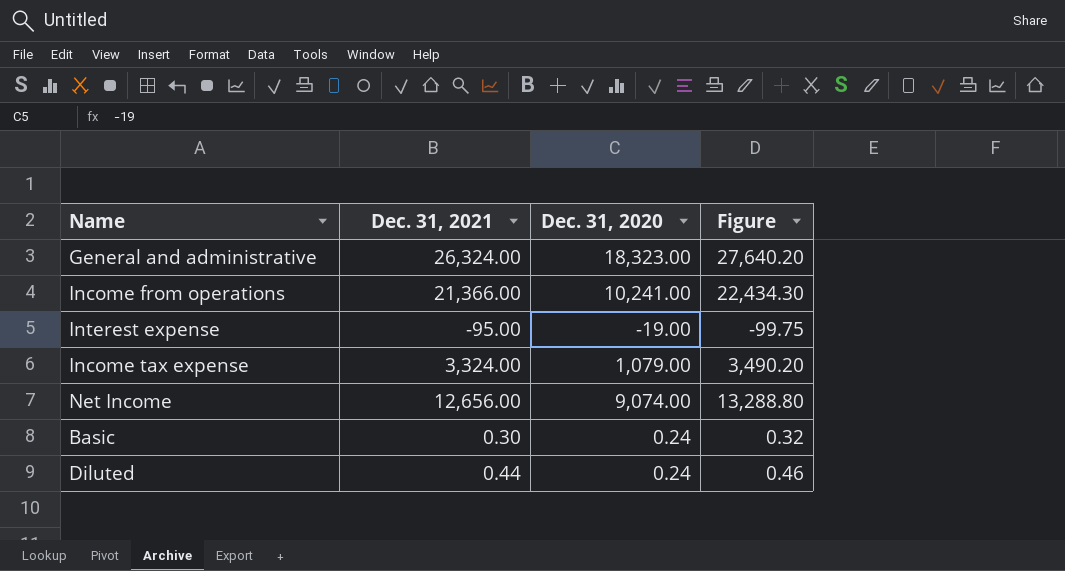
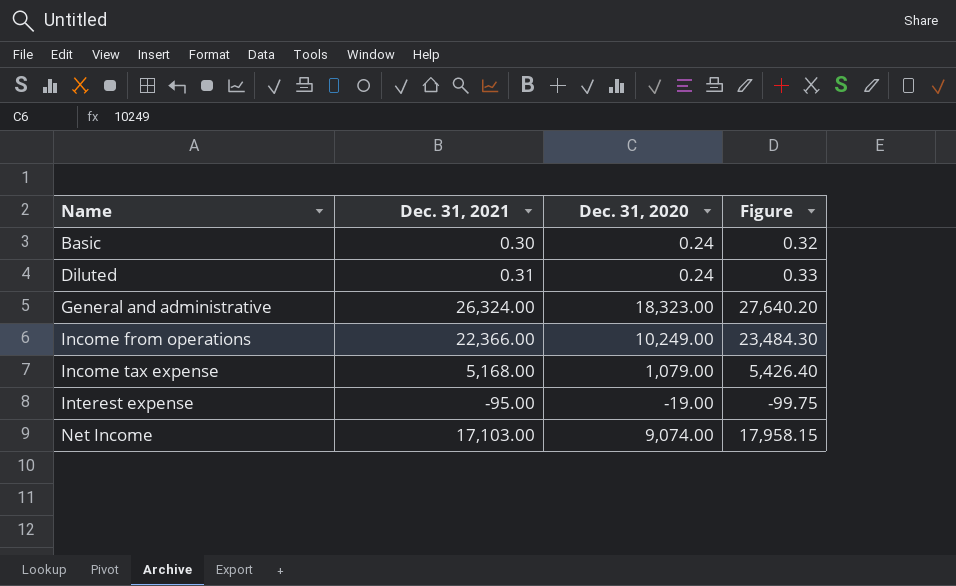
row order: none -> Name ascending
Diluted | Dec. 31, 2021: 0.44 -> 0.31
Diluted | Figure: 0.46 -> 0.33
Income from operations | Dec. 31, 2021: 21,366.00 -> 22,366.00
Income from operations | Dec. 31, 2020: 10,241.00 -> 10,249.00
Income from operations | Figure: 22,434.30 -> 23,484.30
Income tax expense | Dec. 31, 2021: 3,324.00 -> 5,168.00
Income tax expense | Figure: 3,490.20 -> 5,426.40
Net Income | Dec. 31, 2021: 12,656.00 -> 17,103.00
Net Income | Figure: 13,288.80 -> 17,958.15

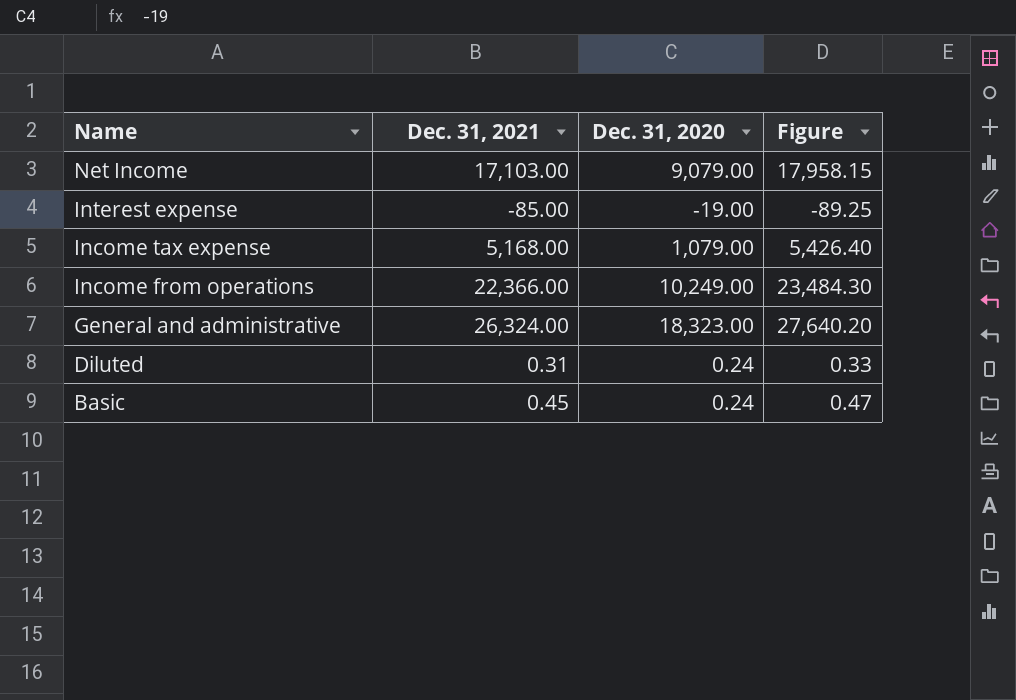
row order: Name ascending -> Name descending
Net Income | Dec. 31, 2020: 9,074.00 -> 9,079.00
Interest expense | Dec. 31, 2021: -95.00 -> -85.00
Interest expense | Figure: -99.75 -> -89.25
Basic | Dec. 31, 2021: 0.30 -> 0.45
Basic | Figure: 0.32 -> 0.47

